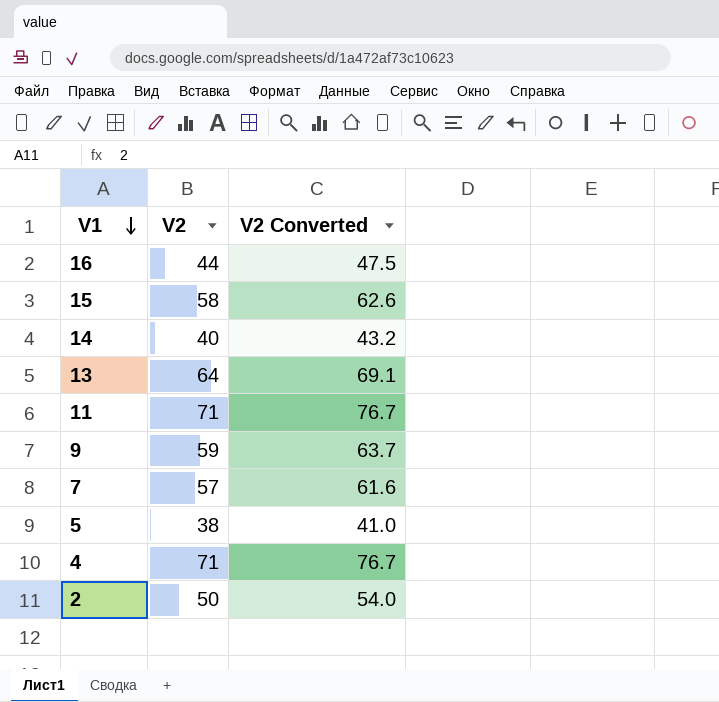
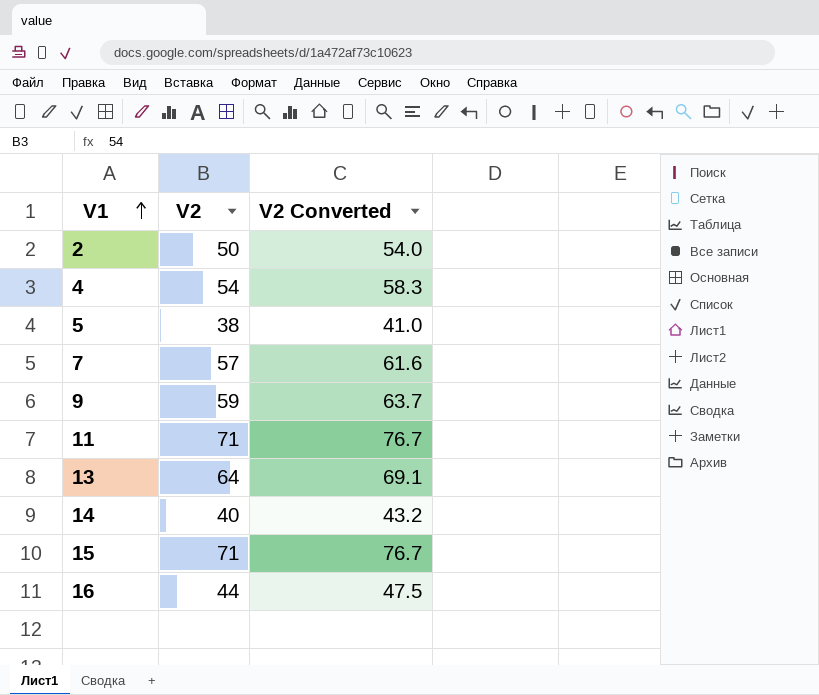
row order: V1 descending -> V1 ascending
4 | V2: 71 -> 54
4 | V2 Converted: 76.7 -> 58.3
15 | V2: 58 -> 71
15 | V2 Converted: 62.6 -> 76.7

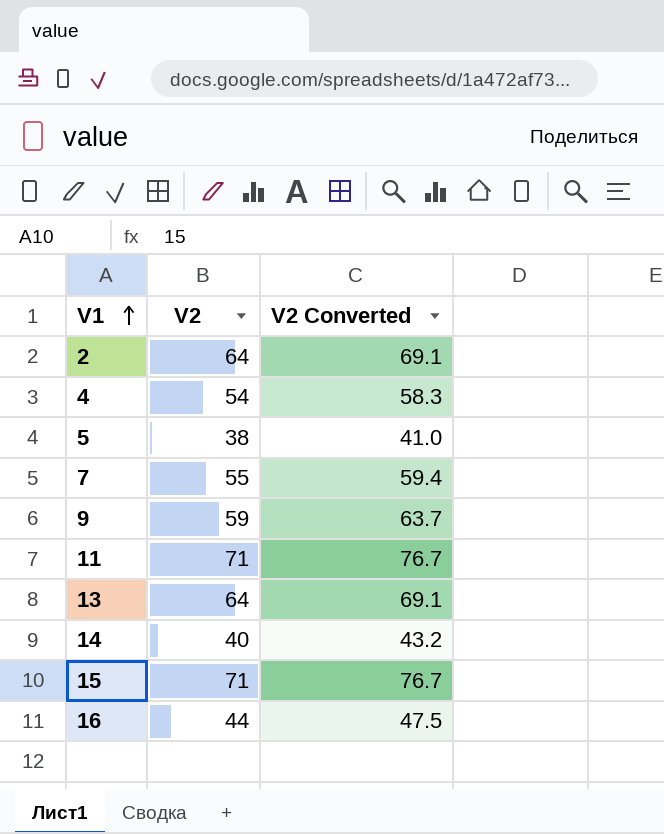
2 | V2: 50 -> 64
2 | V2 Converted: 54.0 -> 69.1
7 | V2: 57 -> 55
7 | V2 Converted: 61.6 -> 59.4

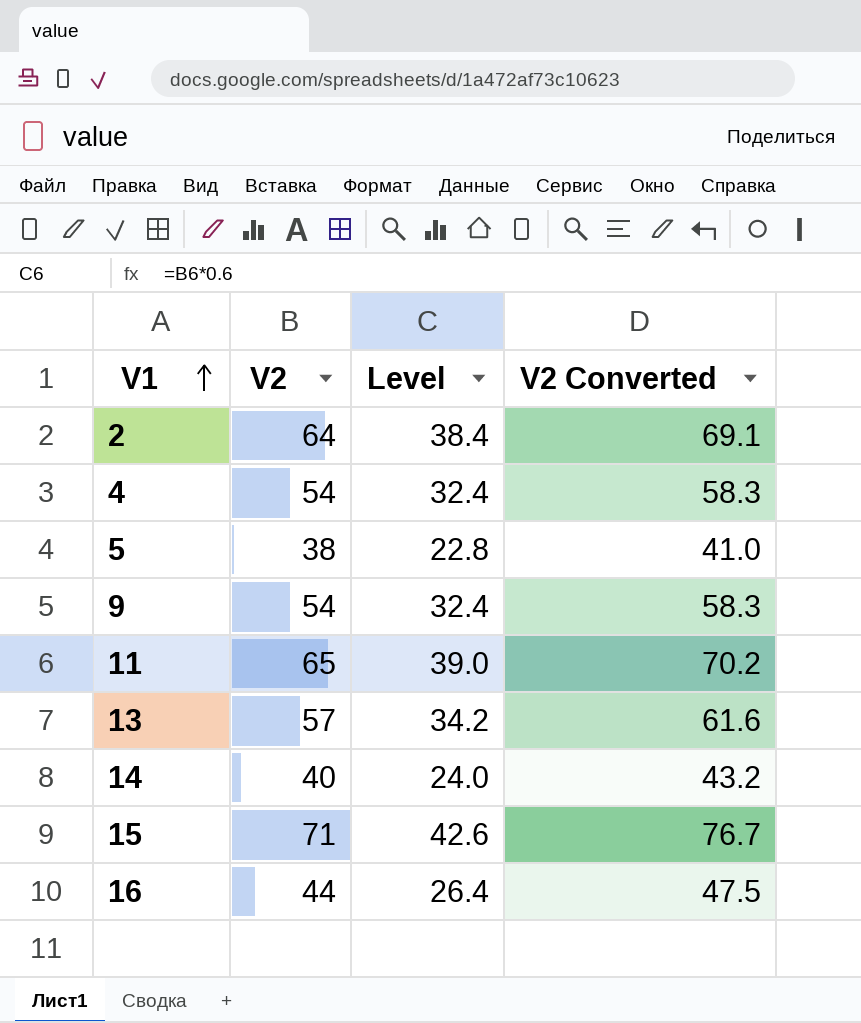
column Level | formula: none -> [V2] * 0.6
row 7: 55 | 59.4 -> none
9 | V2: 59 -> 54
9 | V2 Converted: 63.7 -> 58.3
11 | V2: 71 -> 65
11 | V2 Converted: 76.7 -> 70.2
13 | V2: 64 -> 57
13 | V2 Converted: 69.1 -> 61.6

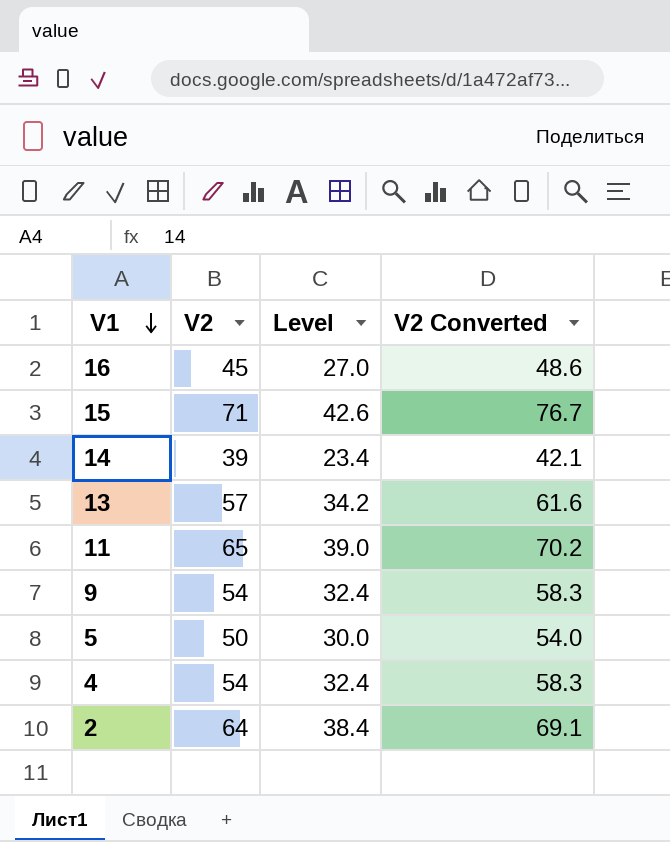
row order: V1 ascending -> V1 descending
16 | V2: 44 -> 45
16 | Level: 26.4 -> 27.0
16 | V2 Converted: 47.5 -> 48.6
14 | V2: 40 -> 39
14 | Level: 24.0 -> 23.4
14 | V2 Converted: 43.2 -> 42.1
5 | V2: 38 -> 50
5 | Level: 22.8 -> 30.0
5 | V2 Converted: 41.0 -> 54.0

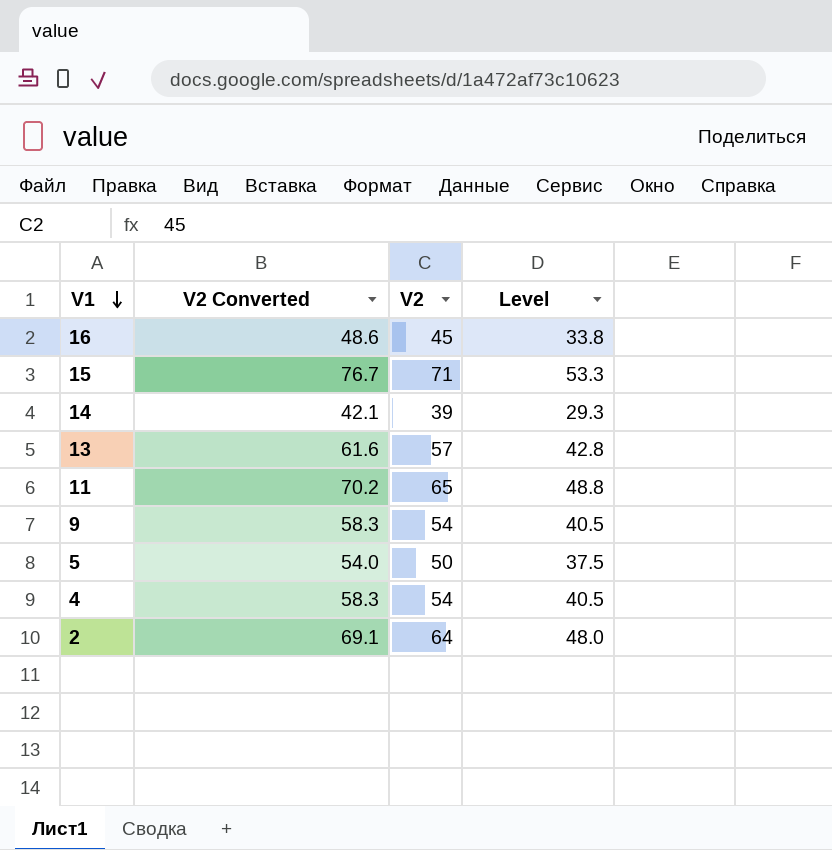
column V2 Converted | position: 4 -> 2
column Level | formula: [V2] * 0.6 -> [V2] * 0.75

